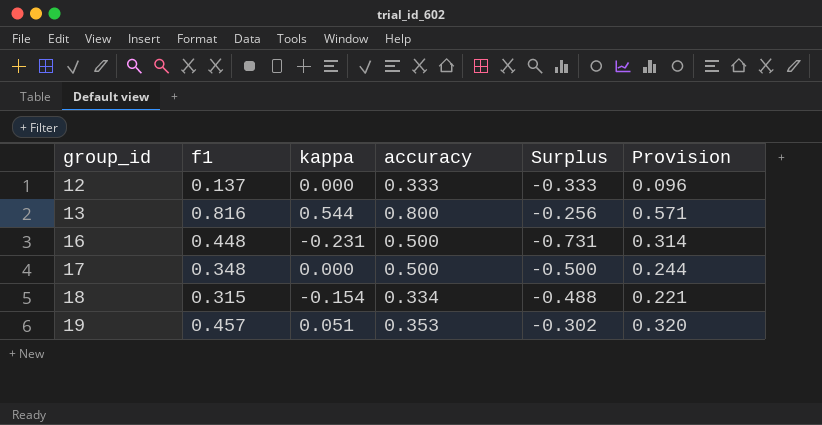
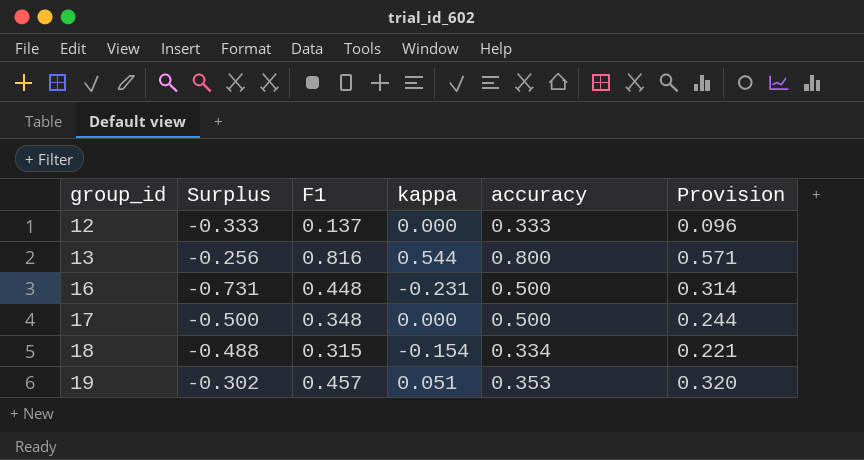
column Surplus | position: 5 -> 2
column name: f1 -> F1

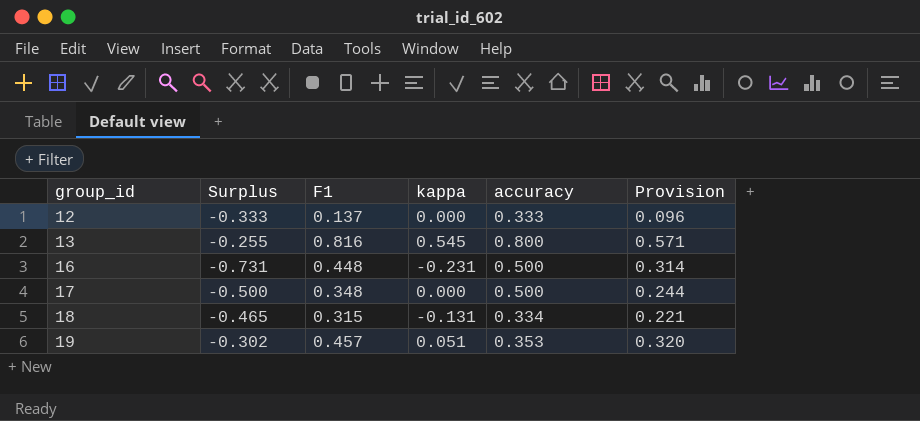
13 | Surplus: -0.256 -> -0.255
13 | kappa: 0.544 -> 0.545
18 | Surplus: -0.488 -> -0.465
18 | kappa: -0.154 -> -0.131

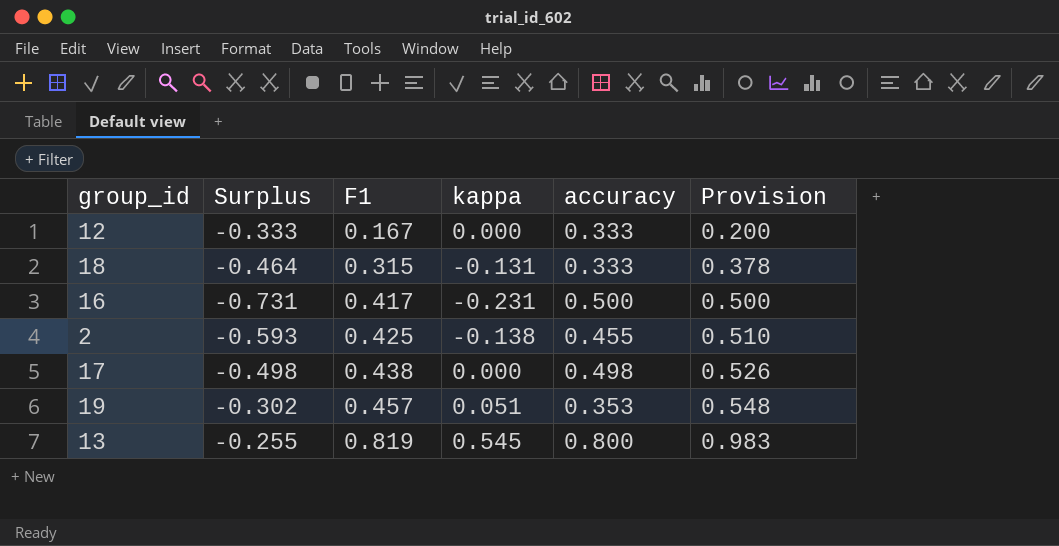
row order: group_id ascending -> F1 ascending
column Provision | formula: [F1] * 0.7 -> [F1] * 1.2
12 | F1: 0.137 -> 0.167
18 | Surplus: -0.465 -> -0.464
18 | accuracy: 0.334 -> 0.333
16 | F1: 0.448 -> 0.417
row 2: none -> -0.593 | 0.425 | -0.138 | 0.455 | 0.510
17 | Surplus: -0.500 -> -0.498
17 | F1: 0.348 -> 0.438
17 | accuracy: 0.500 -> 0.498
13 | F1: 0.816 -> 0.819

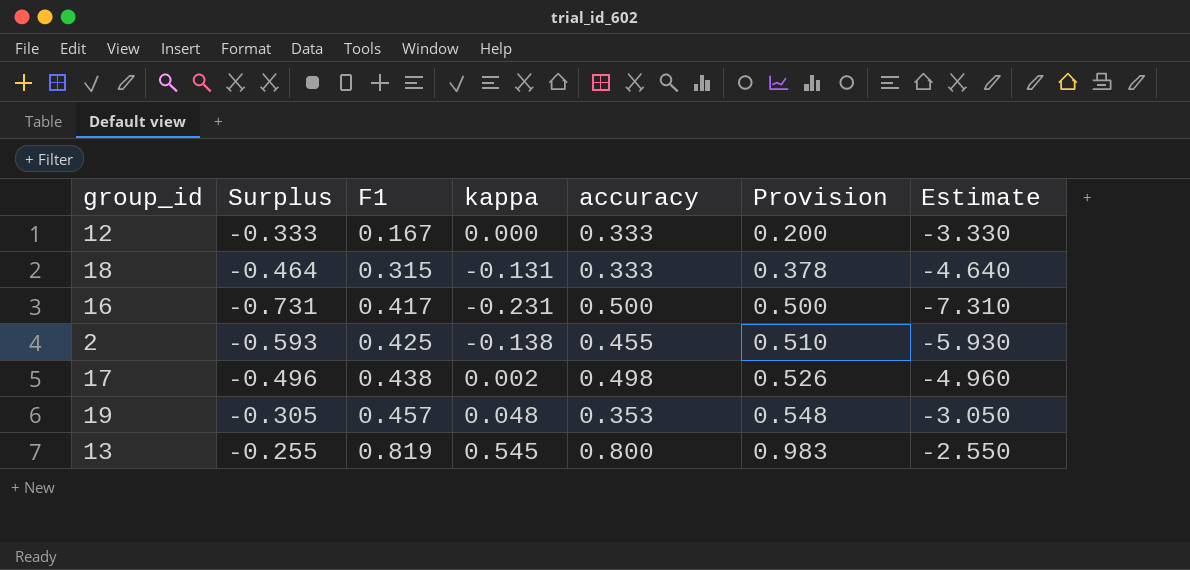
column Estimate | formula: none -> [Surplus] * 10
17 | Surplus: -0.498 -> -0.496
17 | kappa: 0.000 -> 0.002
19 | Surplus: -0.302 -> -0.305
19 | kappa: 0.051 -> 0.048

